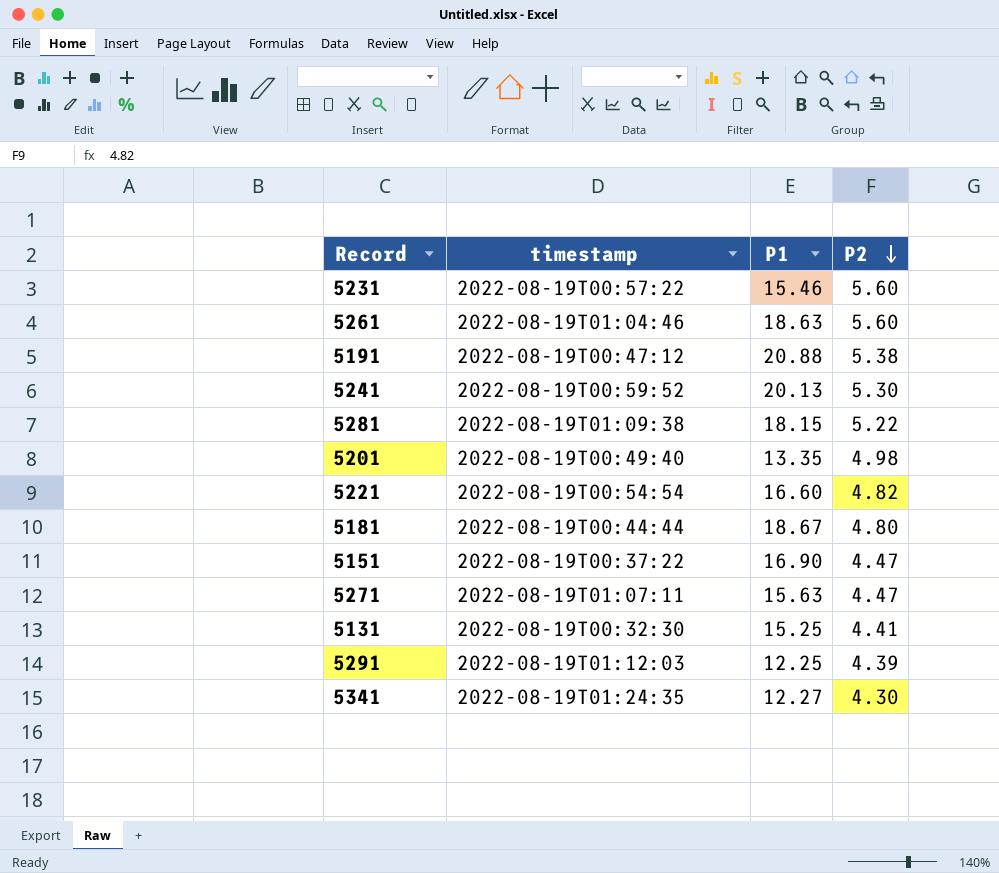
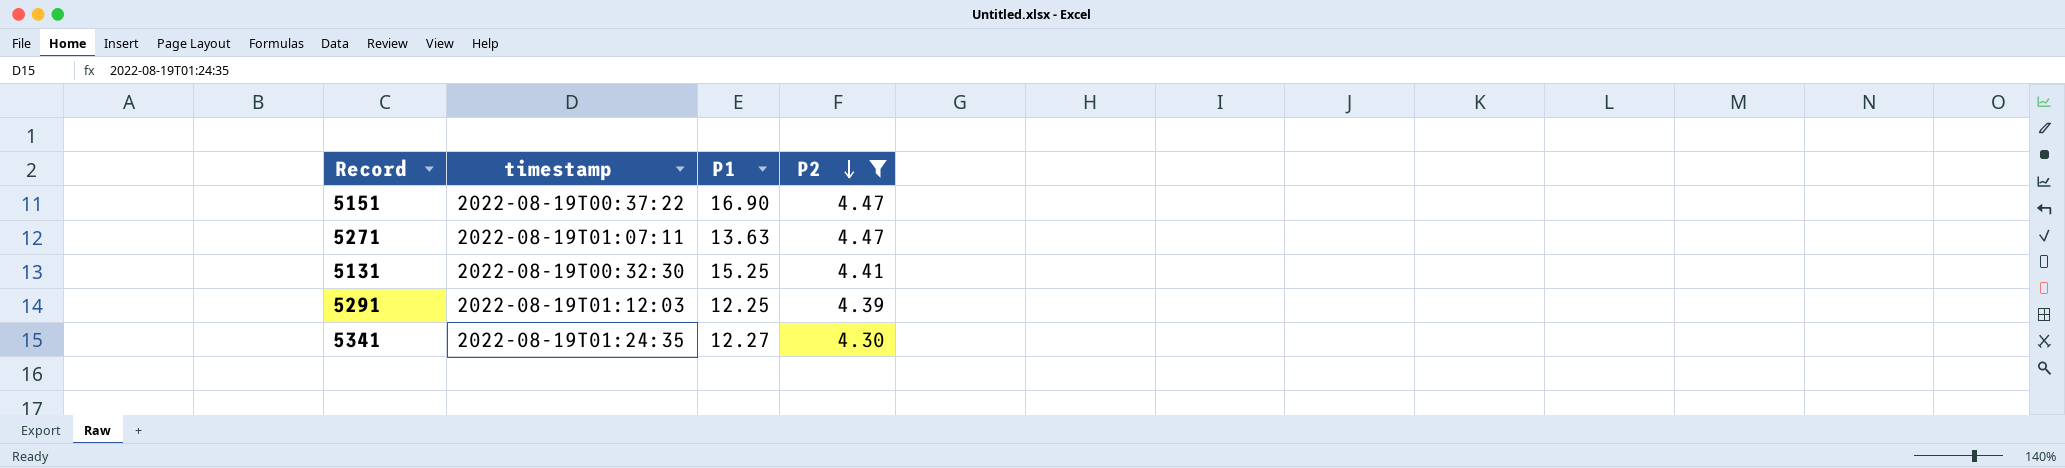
filter: none -> P2 <= 4.47
5271 | P1: 15.63 -> 13.63

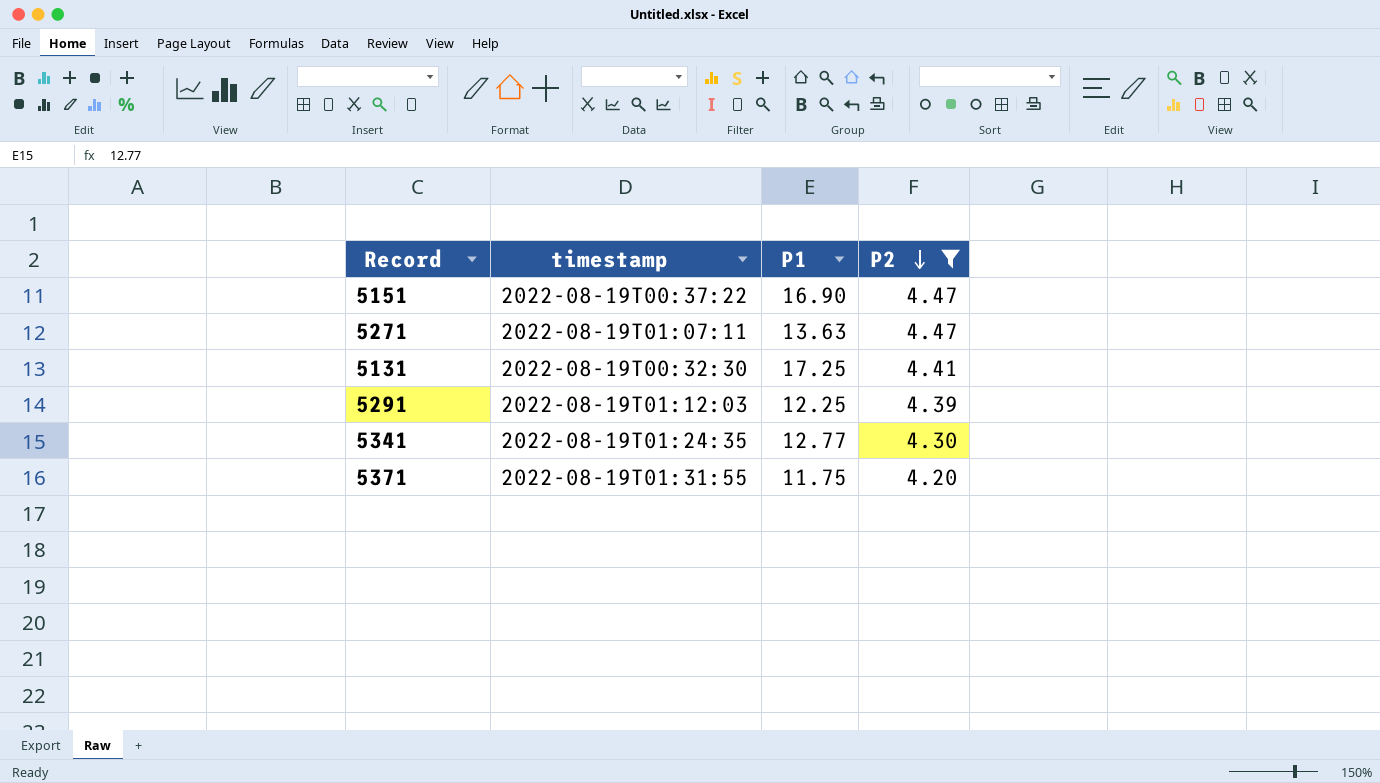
5131 | P1: 15.25 -> 17.25
5341 | P1: 12.27 -> 12.77
row 5371: none -> 2022-08-19T01:31:55 | 11.75 | 4.20

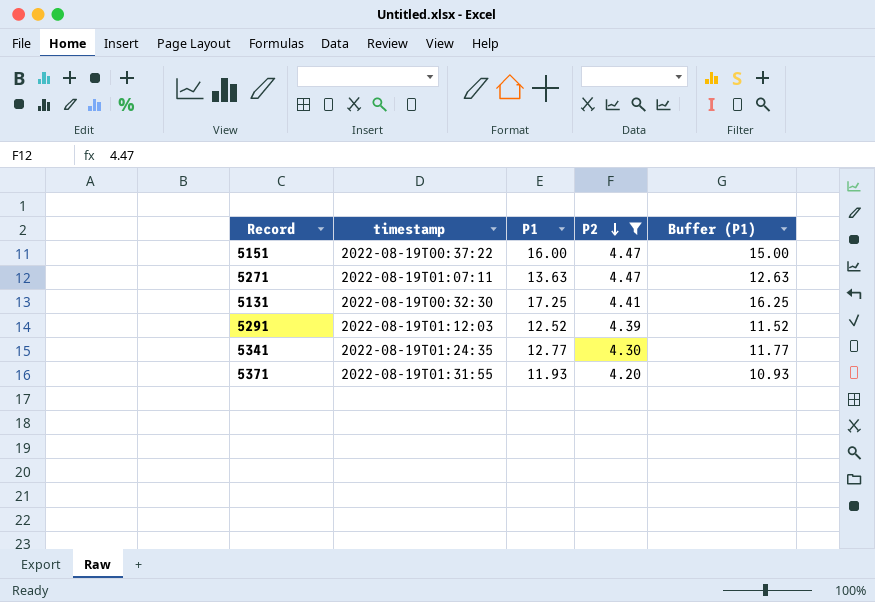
column Buffer (P1) | formula: none -> [P1] - 1
5151 | P1: 16.90 -> 16.00
5291 | P1: 12.25 -> 12.52
5371 | P1: 11.75 -> 11.93

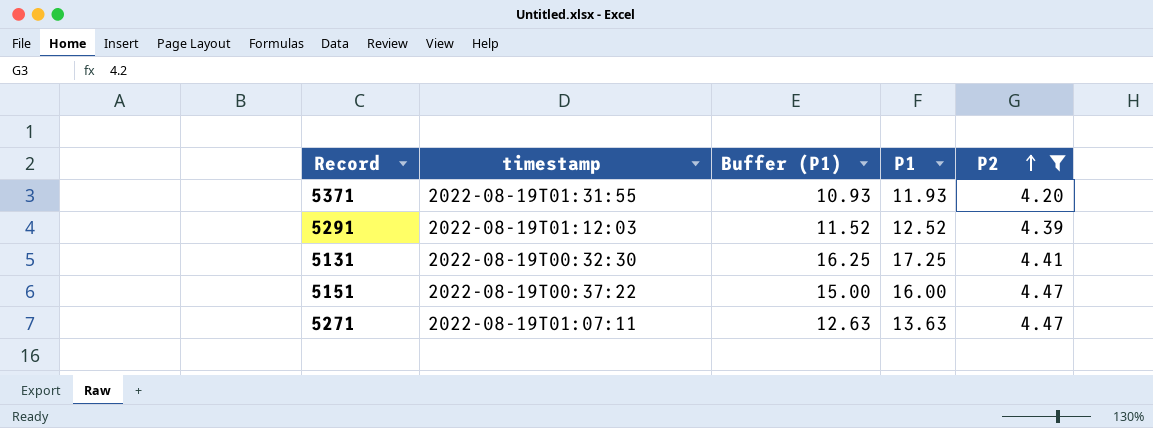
row order: P2 descending -> P2 ascending
column Buffer (P1) | position: 5 -> 3
row 5341: 2022-08-19T01:24:35 | 12.77 | 4.30 | 11.77 -> none

